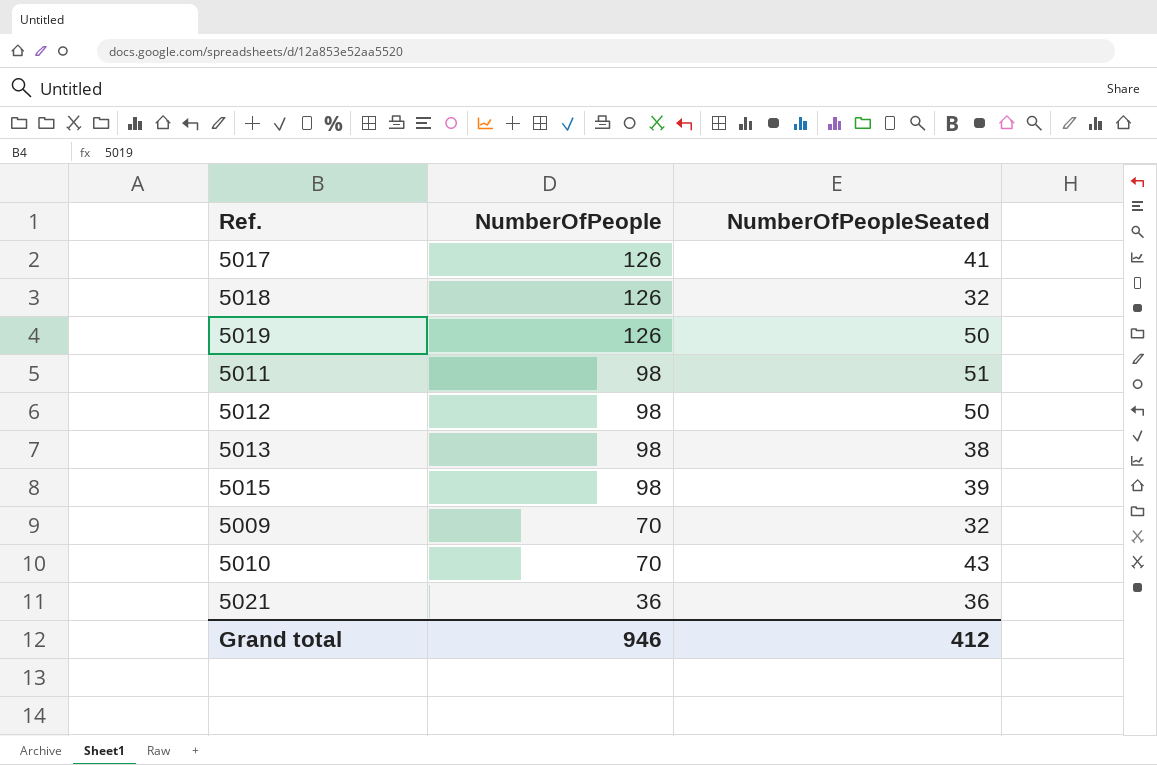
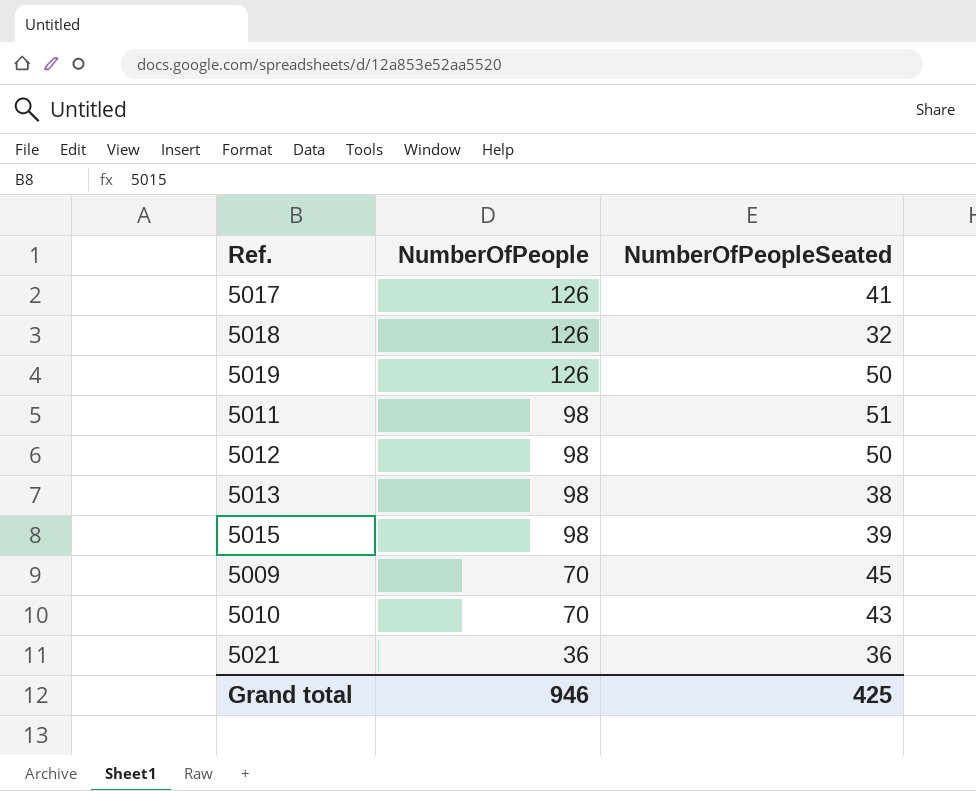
5009 | NumberOfPeopleSeated: 32 -> 45
Grand total | NumberOfPeopleSeated: 412 -> 425

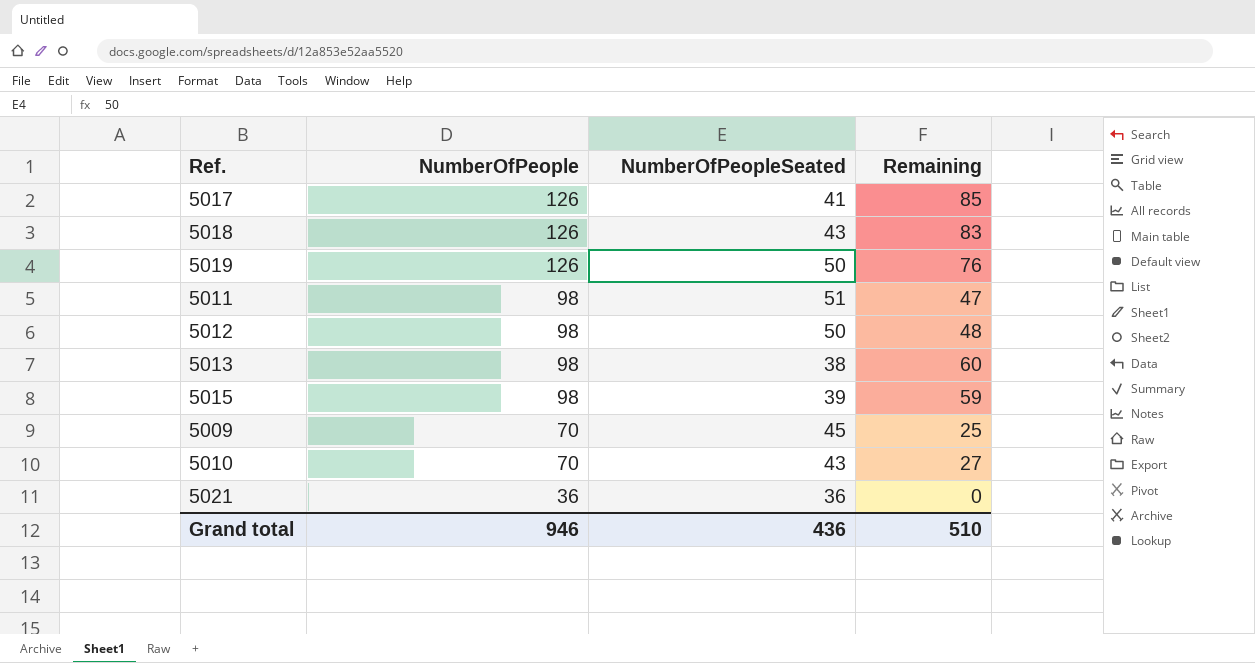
column Remaining | formula: none -> [NumberOfPeople] - [NumberOfPeopleSeated]
5018 | NumberOfPeopleSeated: 32 -> 43
Grand total | NumberOfPeopleSeated: 425 -> 436

